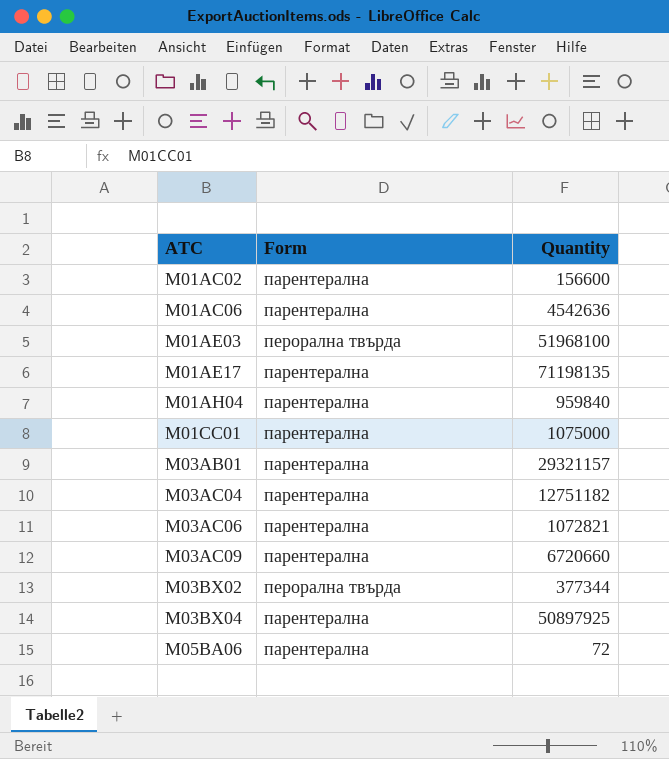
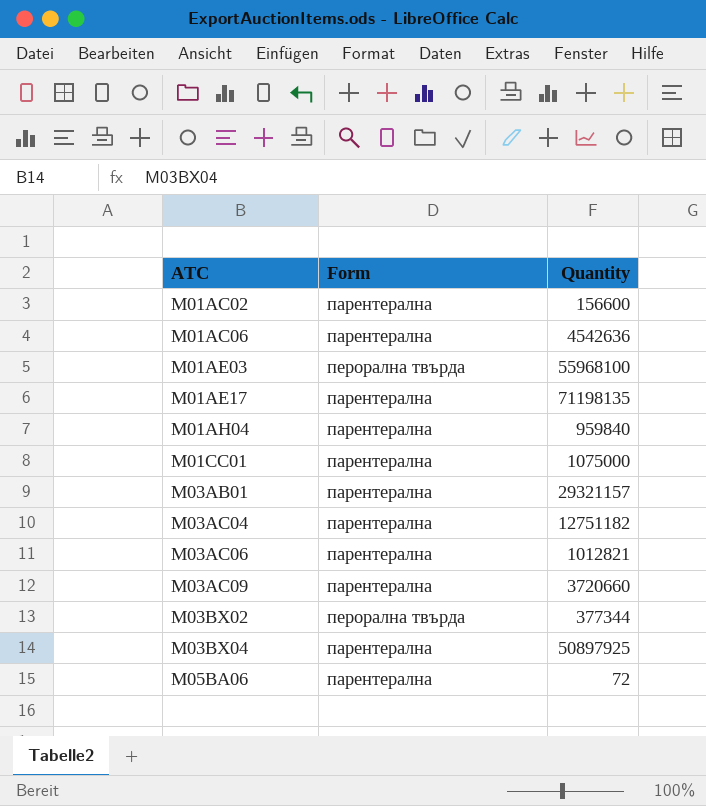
M01AE03 | Quantity: 51968100 -> 55968100
M03AC06 | Quantity: 1072821 -> 1012821
M03AC09 | Quantity: 6720660 -> 3720660

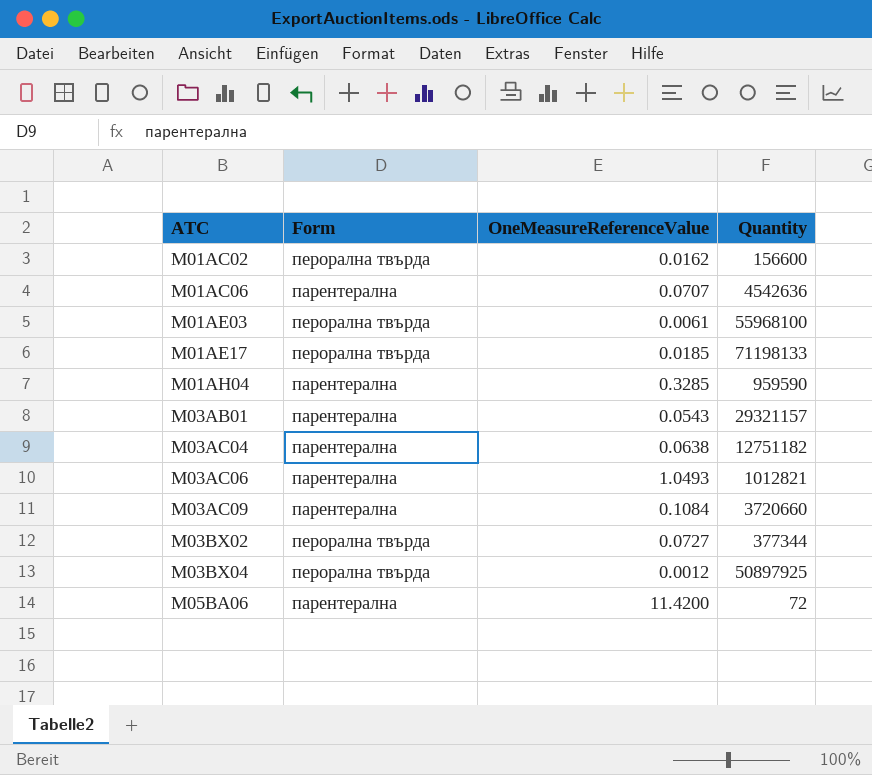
column OneMeasureReferenceValue | position: none -> 3
row M01CC01: парентерална | 1075000 -> none
M01AC02 | Form: парентерална -> перорална твърда
M01AE17 | Form: парентерална -> перорална твърда
M01AE17 | Quantity: 71198135 -> 71198133
M01AH04 | Quantity: 959840 -> 959590
M03BX04 | Form: парентерална -> перорална твърда

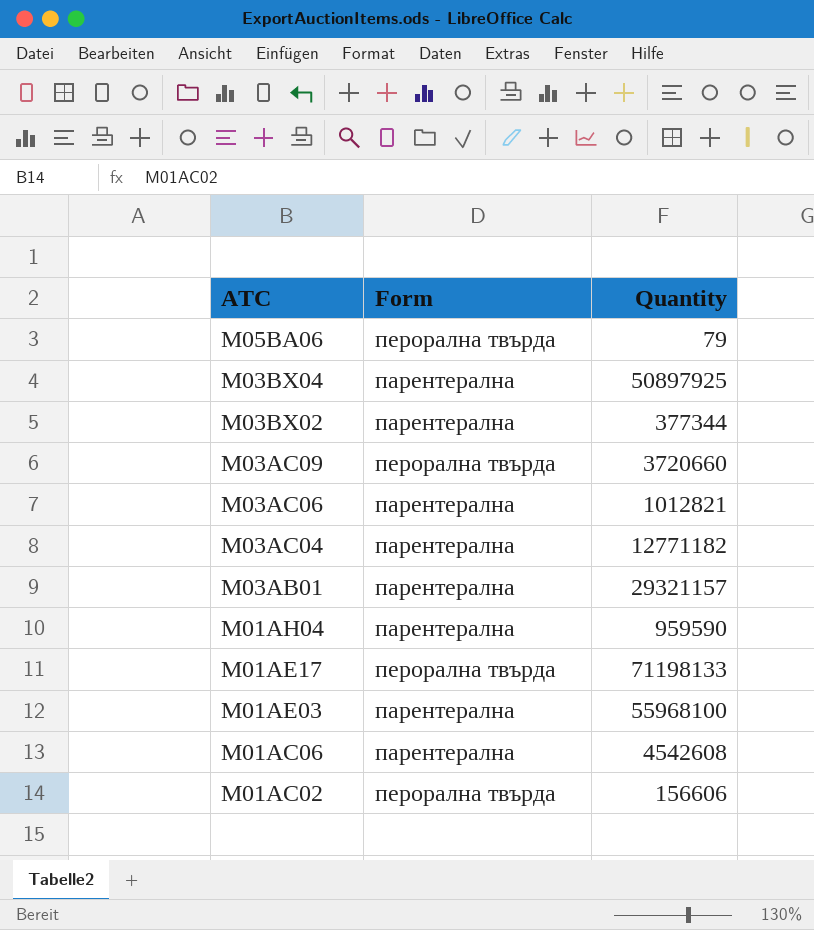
row order: ATC ascending -> ATC descending
column OneMeasureReferenceValue | position: 3 -> none
M05BA06 | Form: парентерална -> перорална твърда
M05BA06 | Quantity: 72 -> 79
M03BX04 | Form: перорална твърда -> парентерална
M03BX02 | Form: перорална твърда -> парентерална
M03AC09 | Form: парентерална -> перорална твърда
M03AC04 | Quantity: 12751182 -> 12771182
M01AE03 | Form: перорална твърда -> парентерална
M01AC06 | Quantity: 4542636 -> 4542608
M01AC02 | Quantity: 156600 -> 156606

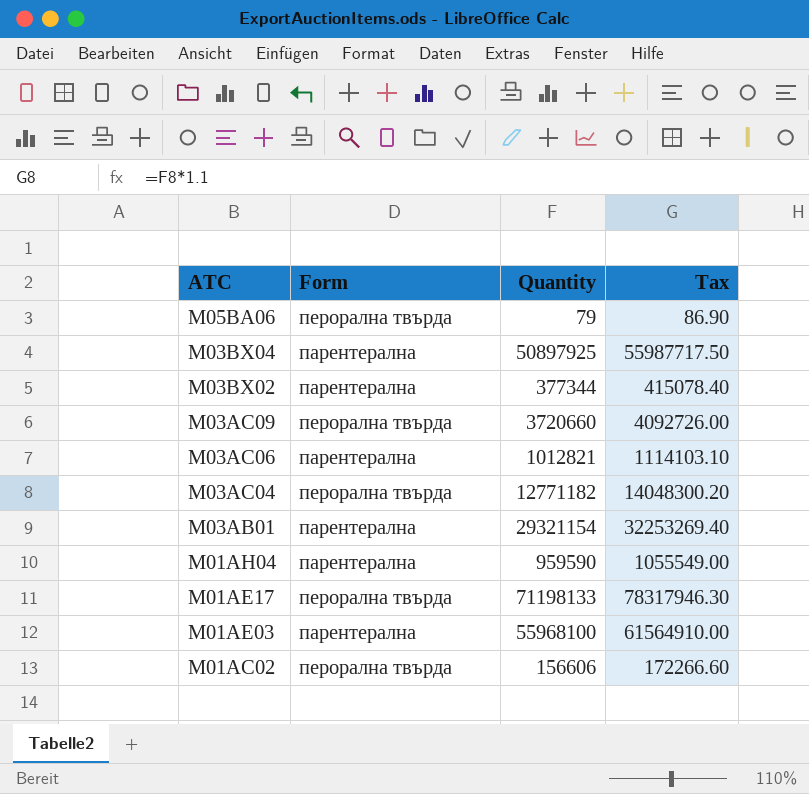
column Tax | formula: none -> [Quantity] * 1.1
row M01AC06: парентерална | 4542608 -> none
M03AC04 | Form: парентерална -> перорална твърда
M03AB01 | Quantity: 29321157 -> 29321154

